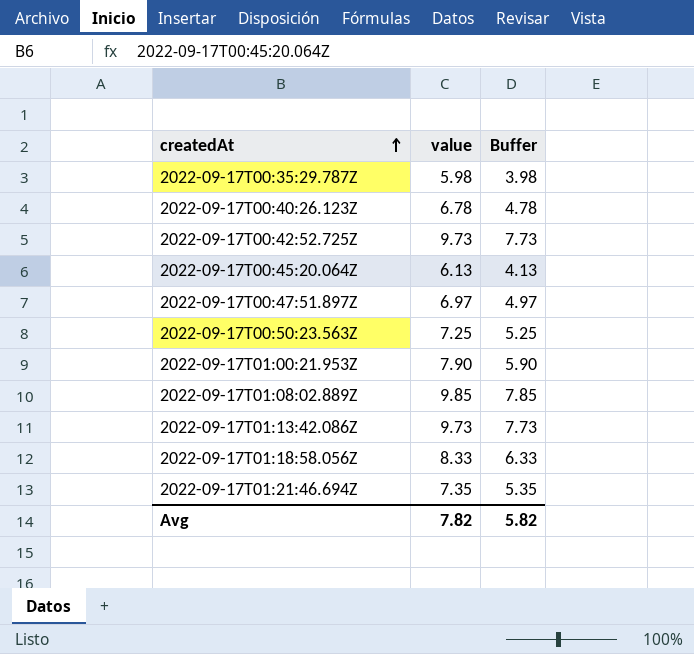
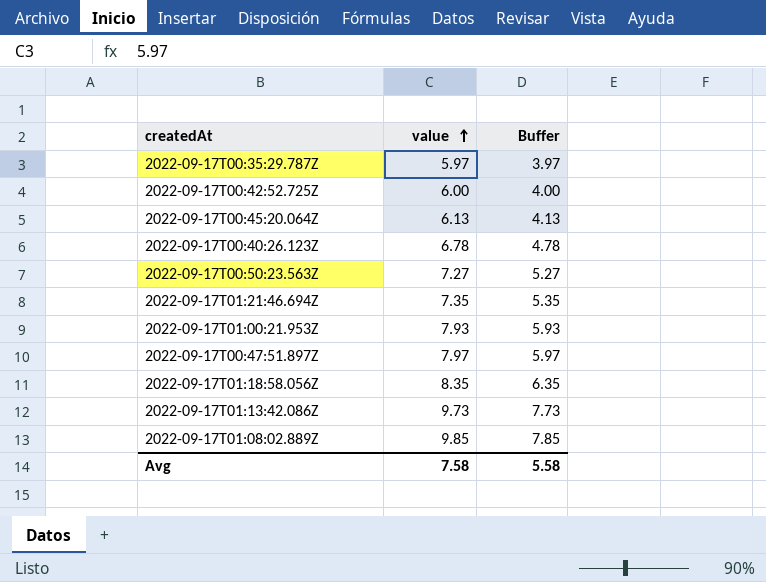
row order: createdAt ascending -> value ascending
2022-09-17T00:35:29.787Z | value: 5.98 -> 5.97
2022-09-17T00:35:29.787Z | Buffer: 3.98 -> 3.97
2022-09-17T00:42:52.725Z | value: 9.73 -> 6.00
2022-09-17T00:42:52.725Z | Buffer: 7.73 -> 4.00
2022-09-17T00:50:23.563Z | value: 7.25 -> 7.27
2022-09-17T00:50:23.563Z | Buffer: 5.25 -> 5.27
2022-09-17T01:00:21.953Z | value: 7.90 -> 7.93
2022-09-17T01:00:21.953Z | Buffer: 5.90 -> 5.93
2022-09-17T00:47:51.897Z | value: 6.97 -> 7.97
2022-09-17T00:47:51.897Z | Buffer: 4.97 -> 5.97
2022-09-17T01:18:58.056Z | value: 8.33 -> 8.35
2022-09-17T01:18:58.056Z | Buffer: 6.33 -> 6.35
Avg | value: 7.82 -> 7.58
Avg | Buffer: 5.82 -> 5.58

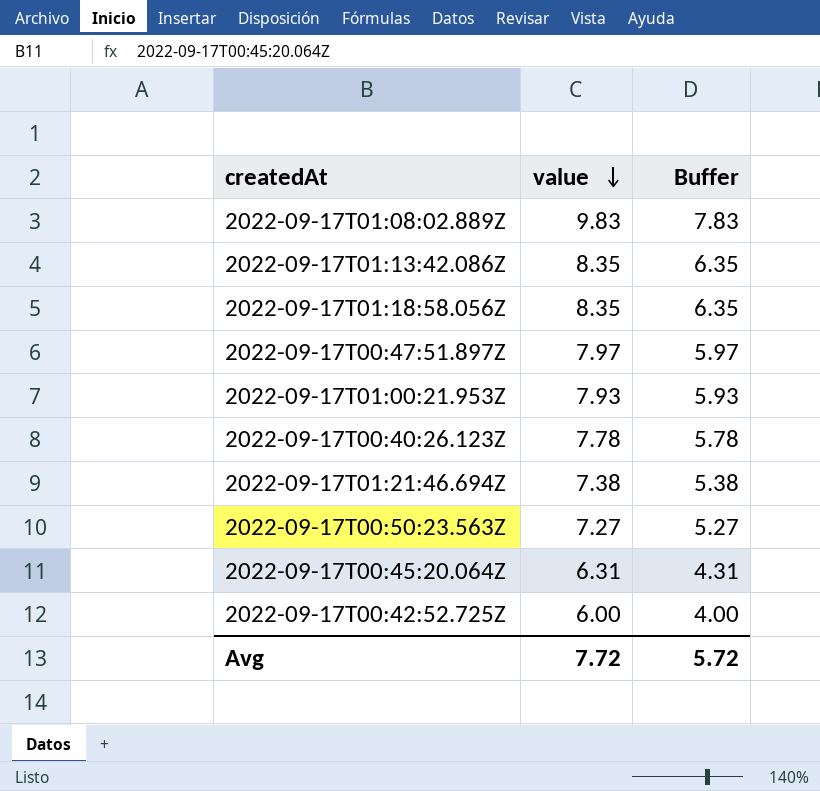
row order: value ascending -> value descending
row 2022-09-17T00:35:29.787Z: 5.97 | 3.97 -> none
2022-09-17T01:08:02.889Z | value: 9.85 -> 9.83
2022-09-17T01:08:02.889Z | Buffer: 7.85 -> 7.83
2022-09-17T01:13:42.086Z | value: 9.73 -> 8.35
2022-09-17T01:13:42.086Z | Buffer: 7.73 -> 6.35
2022-09-17T00:40:26.123Z | value: 6.78 -> 7.78
2022-09-17T00:40:26.123Z | Buffer: 4.78 -> 5.78
2022-09-17T01:21:46.694Z | value: 7.35 -> 7.38
2022-09-17T01:21:46.694Z | Buffer: 5.35 -> 5.38
2022-09-17T00:45:20.064Z | value: 6.13 -> 6.31
2022-09-17T00:45:20.064Z | Buffer: 4.13 -> 4.31
Avg | value: 7.58 -> 7.72
Avg | Buffer: 5.58 -> 5.72

